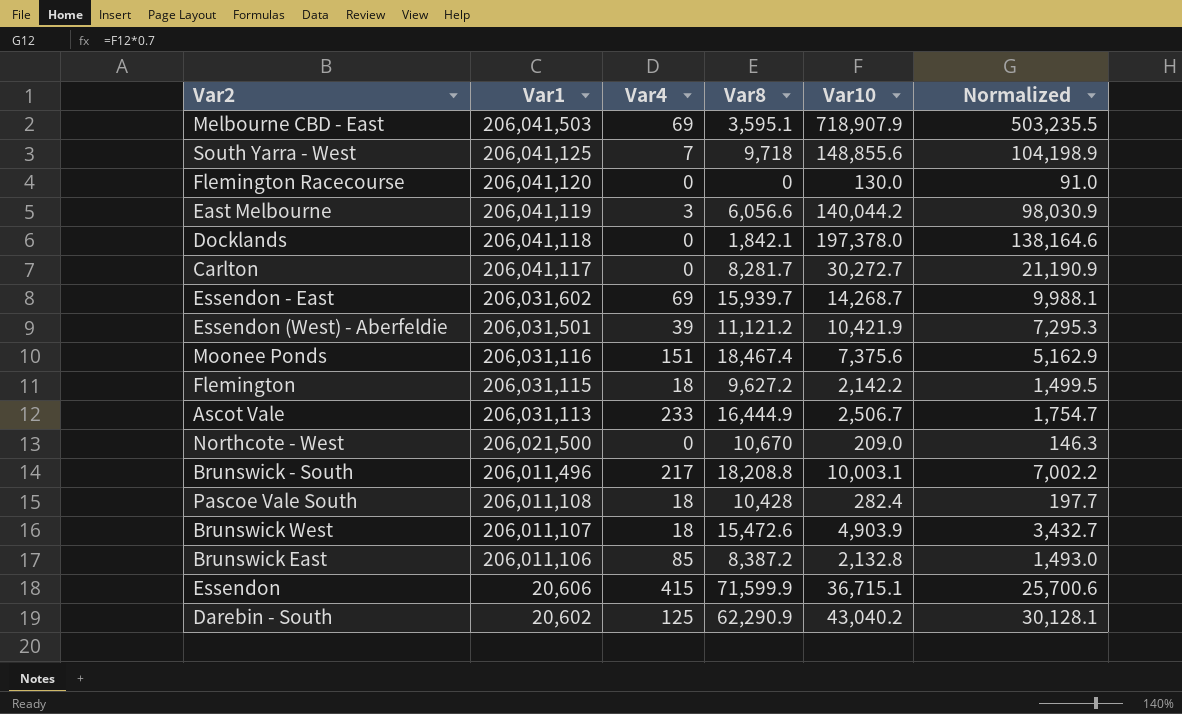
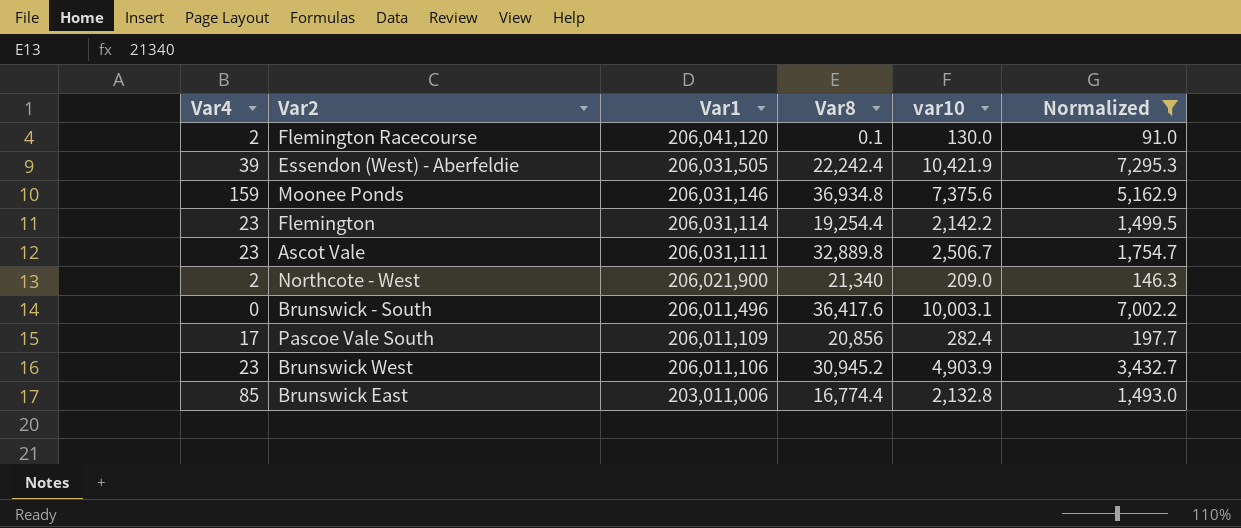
filter: none -> Normalized <= 7,295.3
column Var4 | position: 3 -> 1
column name: Var10 -> var10
Flemington Racecourse | Var4: 0 -> 2
Flemington Racecourse | Var8: 0 -> 0.1
Essendon (West) - Aberfeldie | Var1: 206,031,501 -> 206,031,505
Essendon (West) - Aberfeldie | Var8: 11,121.2 -> 22,242.4
Moonee Ponds | Var4: 151 -> 159
Moonee Ponds | Var1: 206,031,116 -> 206,031,146
Moonee Ponds | Var8: 18,467.4 -> 36,934.8
Flemington | Var4: 18 -> 23
Flemington | Var1: 206,031,115 -> 206,031,114
Flemington | Var8: 9,627.2 -> 19,254.4
Ascot Vale | Var4: 233 -> 23
Ascot Vale | Var1: 206,031,113 -> 206,031,111
Ascot Vale | Var8: 16,444.9 -> 32,889.8
Northcote - West | Var4: 0 -> 2
Northcote - West | Var1: 206,021,500 -> 206,021,900
Northcote - West | Var8: 10,670 -> 21,340
Brunswick - South | Var4: 217 -> 0
Brunswick - South | Var8: 18,208.8 -> 36,417.6
Pascoe Vale South | Var4: 18 -> 17
Pascoe Vale South | Var1: 206,011,108 -> 206,011,109
Pascoe Vale South | Var8: 10,428 -> 20,856
Brunswick West | Var4: 18 -> 23
Brunswick West | Var1: 206,011,107 -> 206,011,106
Brunswick West | Var8: 15,472.6 -> 30,945.2
Brunswick East | Var1: 206,011,106 -> 203,011,006
Brunswick East | Var8: 8,387.2 -> 16,774.4

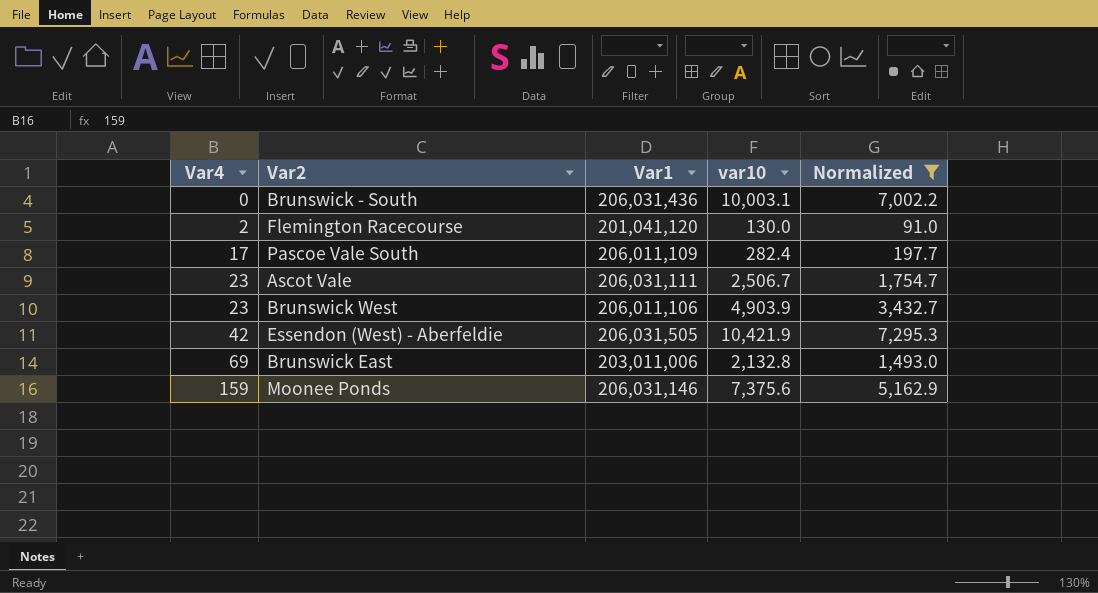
row order: Var1 descending -> Var4 ascending
column Var8 | position: 4 -> none
row Flemington: 23 | 206,031,114 | 19,254.4 | 2,142.2 | 1,499.5 -> none
row Northcote - West: 2 | 206,021,900 | 21,340 | 209.0 | 146.3 -> none
Brunswick - South | Var1: 206,011,496 -> 206,031,436
Flemington Racecourse | Var1: 206,041,120 -> 201,041,120
Essendon (West) - Aberfeldie | Var4: 39 -> 42
Brunswick East | Var4: 85 -> 69

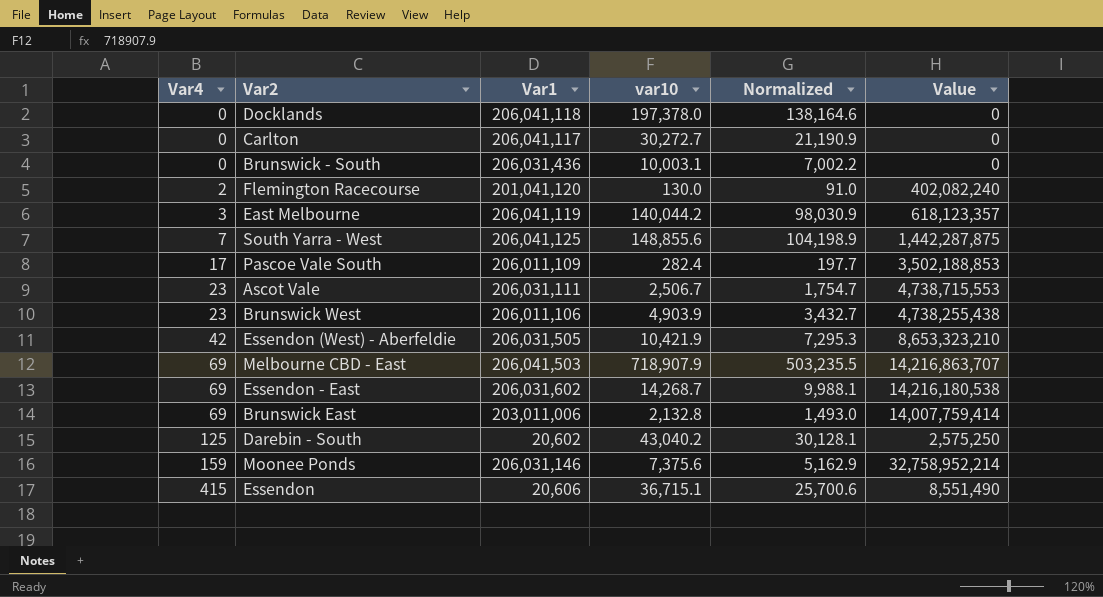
filter: Normalized <= 7,295.3 -> none
column Value | formula: none -> [Var4] * [Var1]

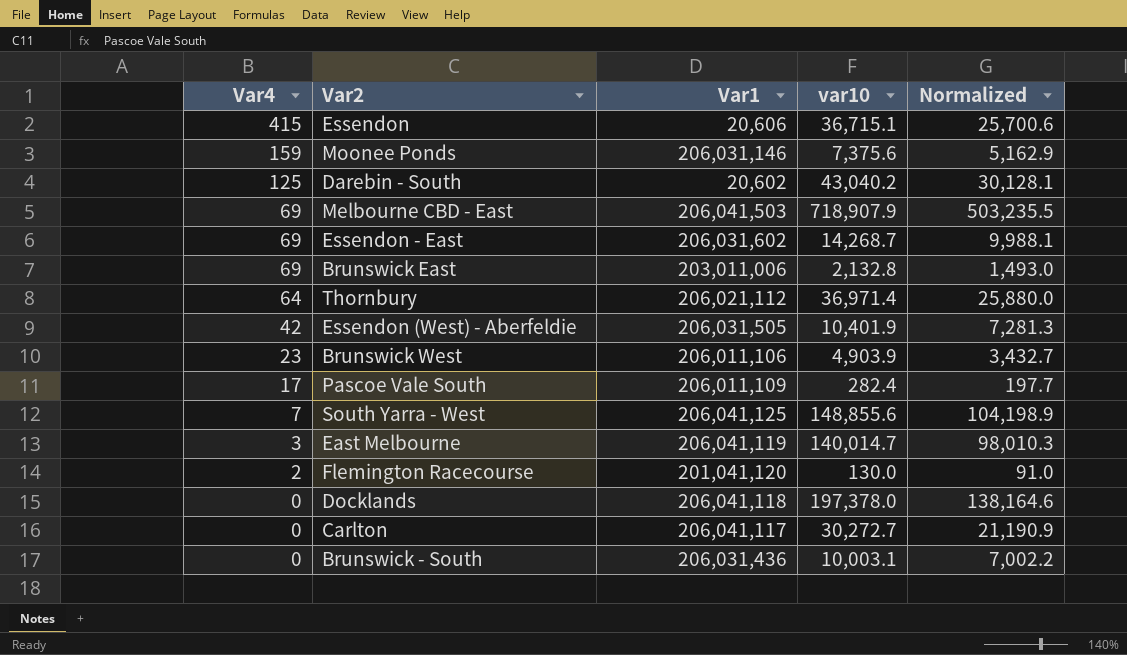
row order: Var4 ascending -> Var4 descending
column Value | formula: [Var4] * [Var1] -> none
row Ascot Vale: 23 | 206,031,111 | 2,506.7 | 1,754.7 | 4,738,715,553 -> none
row Thornbury: none -> 64 | 206,021,112 | 36,971.4 | 25,880.0
Essendon (West) - Aberfeldie | var10: 10,421.9 -> 10,401.9
Essendon (West) - Aberfeldie | Normalized: 7,295.3 -> 7,281.3
East Melbourne | var10: 140,044.2 -> 140,014.7
East Melbourne | Normalized: 98,030.9 -> 98,010.3

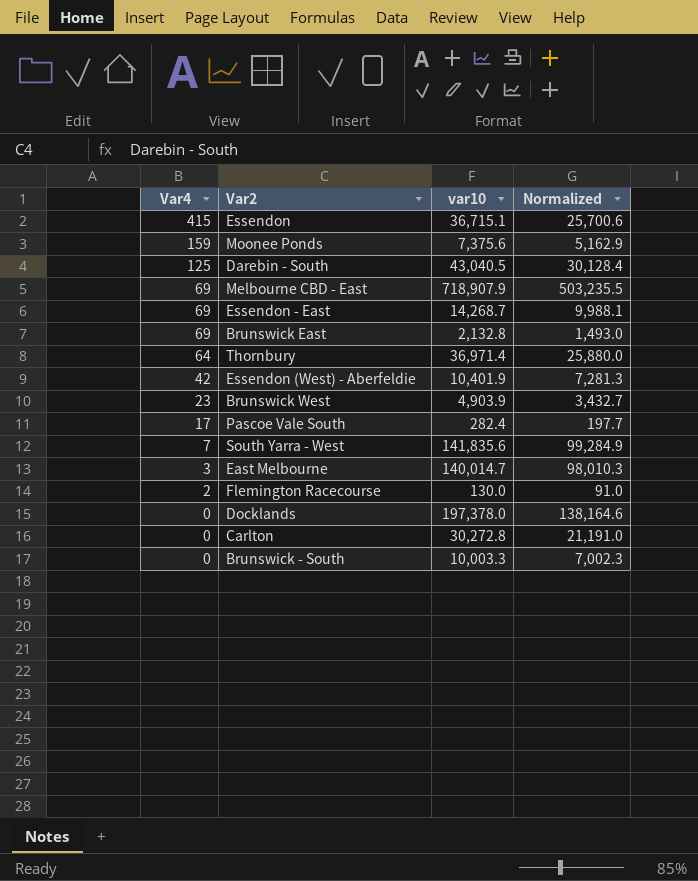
column Var1 | position: 3 -> none
Darebin - South | var10: 43,040.2 -> 43,040.5
Darebin - South | Normalized: 30,128.1 -> 30,128.4
South Yarra - West | var10: 148,855.6 -> 141,835.6
South Yarra - West | Normalized: 104,198.9 -> 99,284.9
Carlton | var10: 30,272.7 -> 30,272.8
Carlton | Normalized: 21,190.9 -> 21,191.0
Brunswick - South | var10: 10,003.1 -> 10,003.3
Brunswick - South | Normalized: 7,002.2 -> 7,002.3

